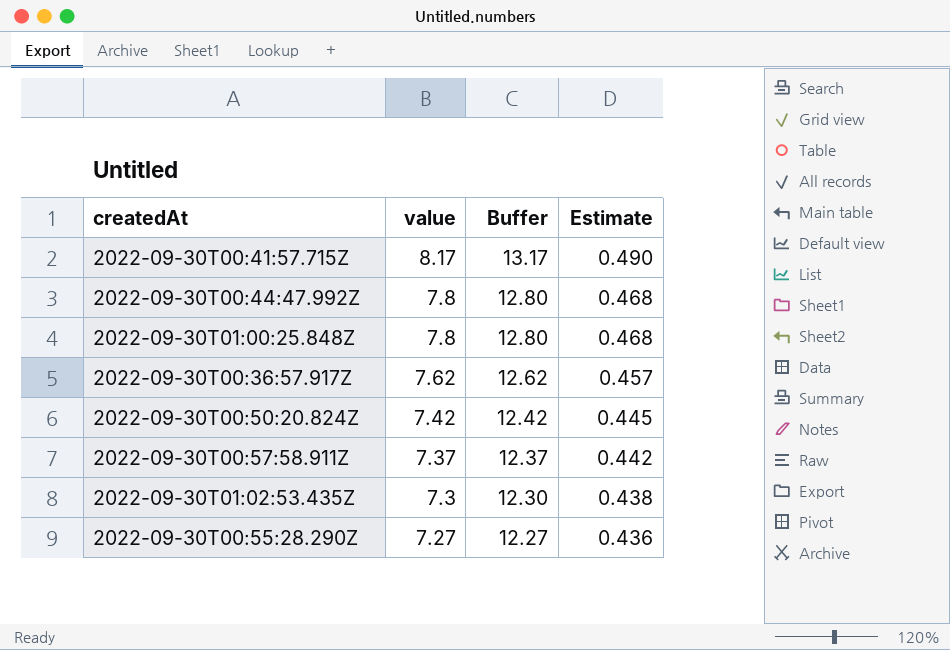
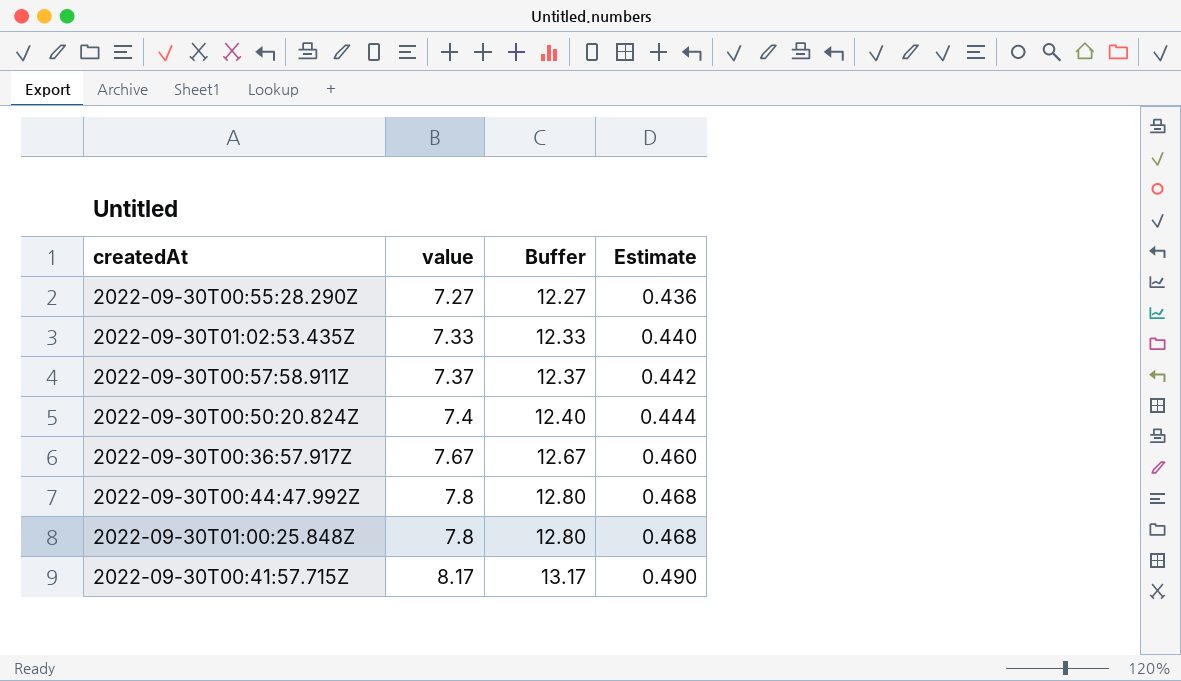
row order: value descending -> value ascending
2022-09-30T01:02:53.435Z | value: 7.3 -> 7.33
2022-09-30T01:02:53.435Z | Buffer: 12.30 -> 12.33
2022-09-30T01:02:53.435Z | Estimate: 0.438 -> 0.440
2022-09-30T00:50:20.824Z | value: 7.42 -> 7.4
2022-09-30T00:50:20.824Z | Buffer: 12.42 -> 12.40
2022-09-30T00:50:20.824Z | Estimate: 0.445 -> 0.444
2022-09-30T00:36:57.917Z | value: 7.62 -> 7.67
2022-09-30T00:36:57.917Z | Buffer: 12.62 -> 12.67
2022-09-30T00:36:57.917Z | Estimate: 0.457 -> 0.460

